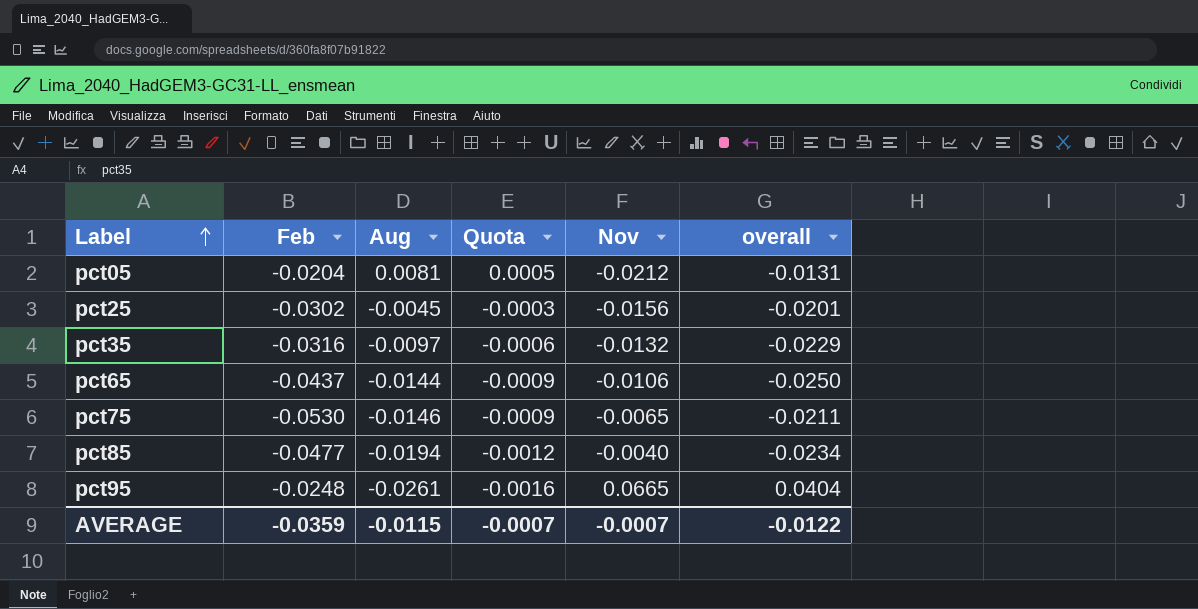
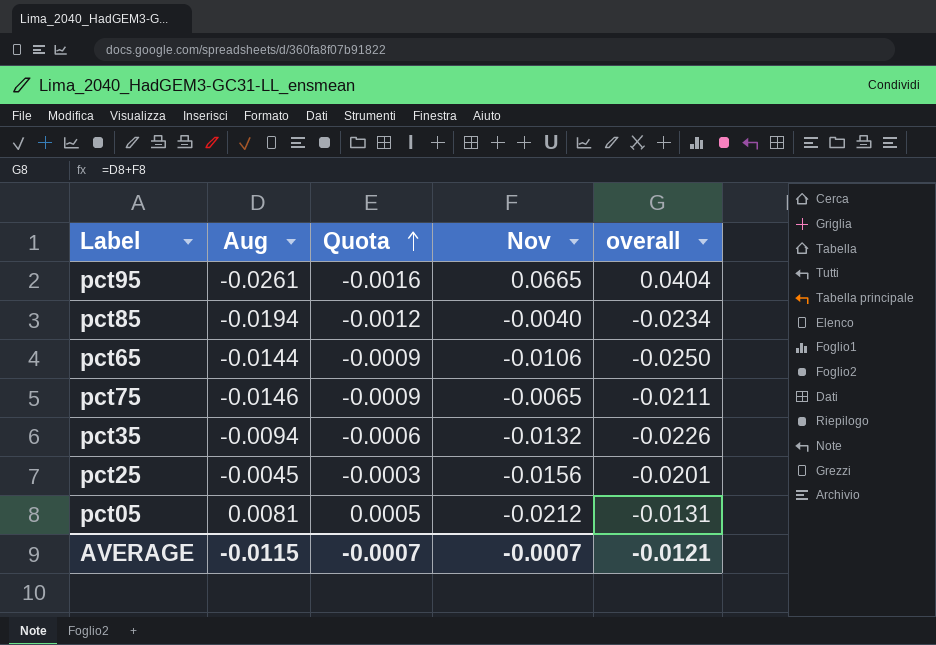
row order: Label ascending -> Quota ascending
column Feb | position: 2 -> none
pct35 | Aug: -0.0097 -> -0.0094
pct35 | overall: -0.0229 -> -0.0226
AVERAGE | overall: -0.0122 -> -0.0121

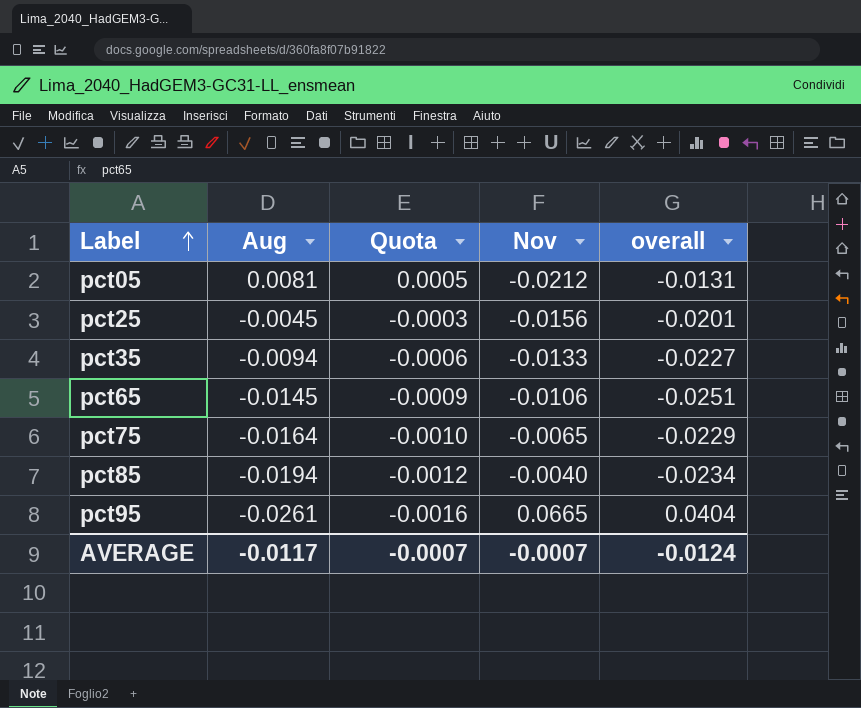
row order: Quota ascending -> Label ascending
pct35 | Nov: -0.0132 -> -0.0133
pct35 | overall: -0.0226 -> -0.0227
pct65 | Aug: -0.0144 -> -0.0145
pct65 | overall: -0.0250 -> -0.0251
pct75 | Aug: -0.0146 -> -0.0164
pct75 | Quota: -0.0009 -> -0.0010
pct75 | overall: -0.0211 -> -0.0229
AVERAGE | Aug: -0.0115 -> -0.0117
AVERAGE | overall: -0.0121 -> -0.0124

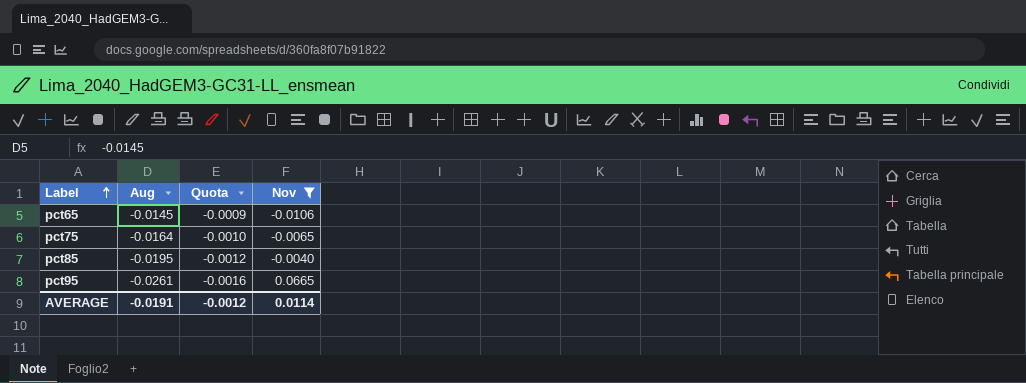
filter: none -> Nov >= -0.0106
column overall | formula: [Aug] + [Nov] -> none
pct85 | Aug: -0.0194 -> -0.0195
AVERAGE | Aug: -0.0117 -> -0.0191
AVERAGE | Quota: -0.0007 -> -0.0012
AVERAGE | Nov: -0.0007 -> 0.0114

